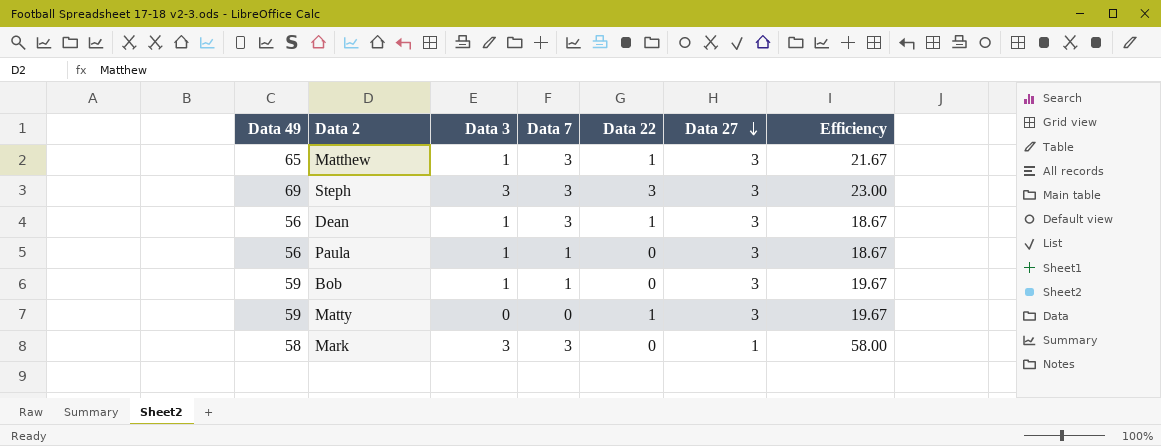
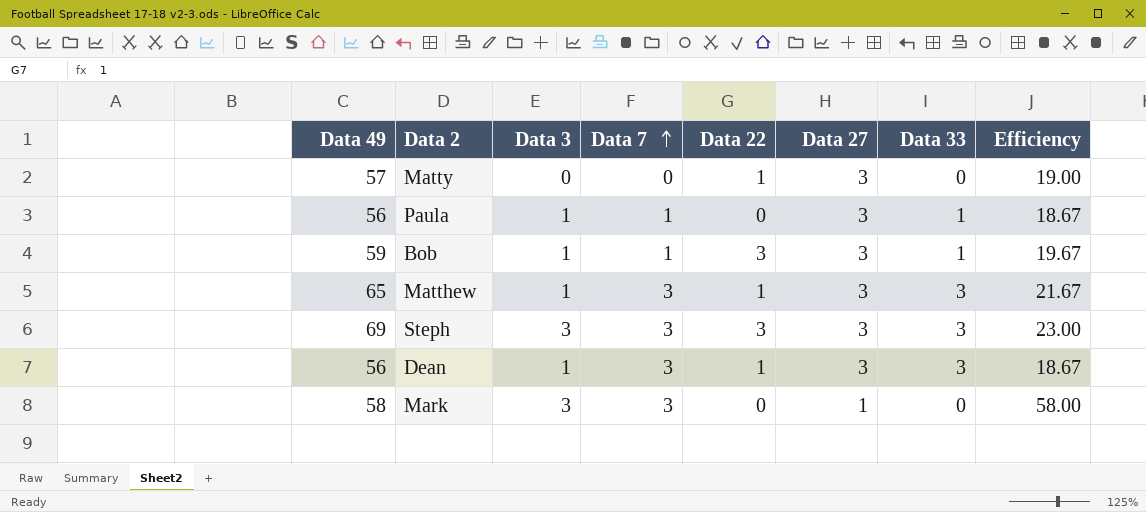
row order: Data 27 descending -> Data 7 ascending
column Data 33 | position: none -> 7
Matty | Data 49: 59 -> 57
Matty | Efficiency: 19.67 -> 19.00
Bob | Data 22: 0 -> 3

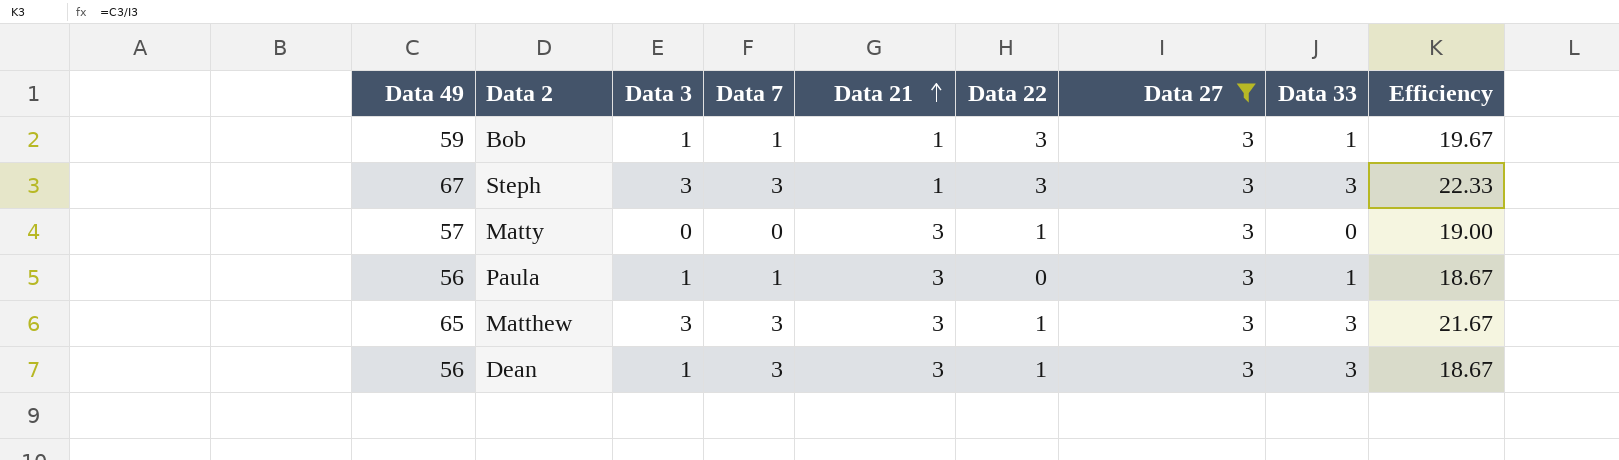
filter: none -> Data 27 = 3
row order: Data 7 ascending -> Data 21 ascending
column Data 21 | position: none -> 5
Steph | Data 49: 69 -> 67
Steph | Efficiency: 23.00 -> 22.33
Matthew | Data 3: 1 -> 3

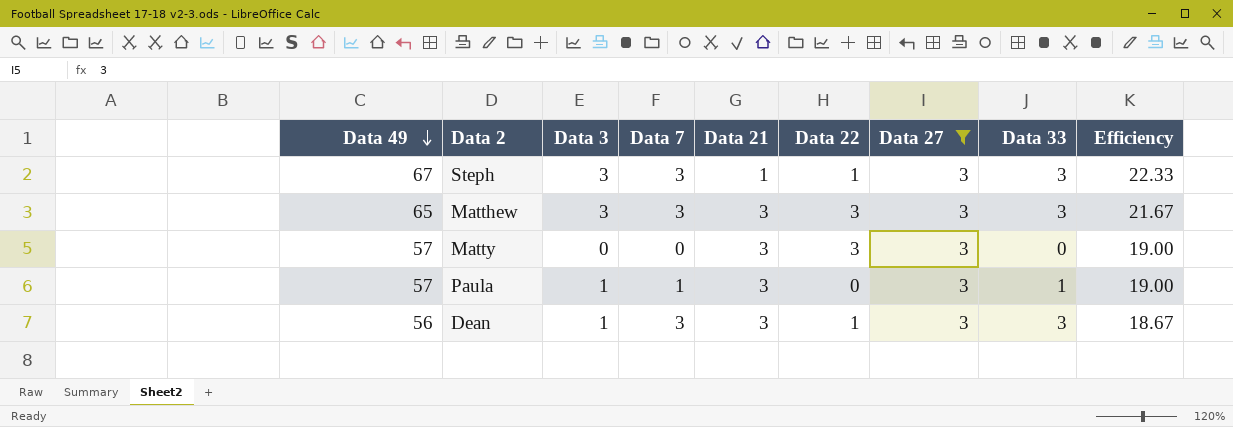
row order: Data 21 ascending -> Data 49 descending
row Bob: 59 | 1 | 1 | 1 | 3 | 3 | 1 | 19.67 -> none
Steph | Data 22: 3 -> 1
Matthew | Data 22: 1 -> 3
Matty | Data 22: 1 -> 3
Paula | Data 49: 56 -> 57
Paula | Efficiency: 18.67 -> 19.00

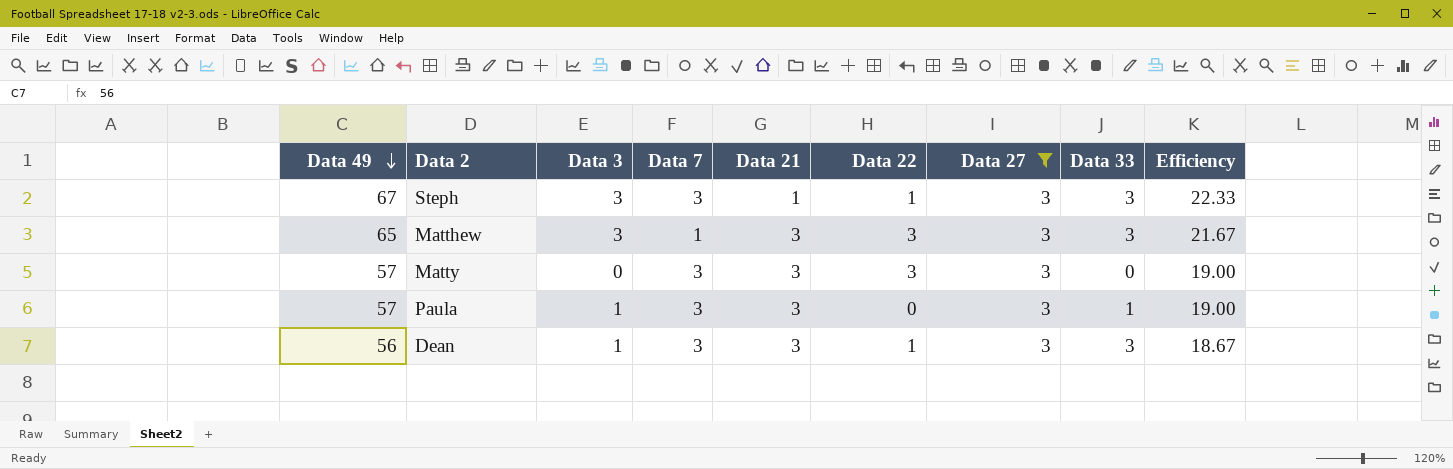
Matthew | Data 7: 3 -> 1
Matty | Data 7: 0 -> 3
Paula | Data 7: 1 -> 3

